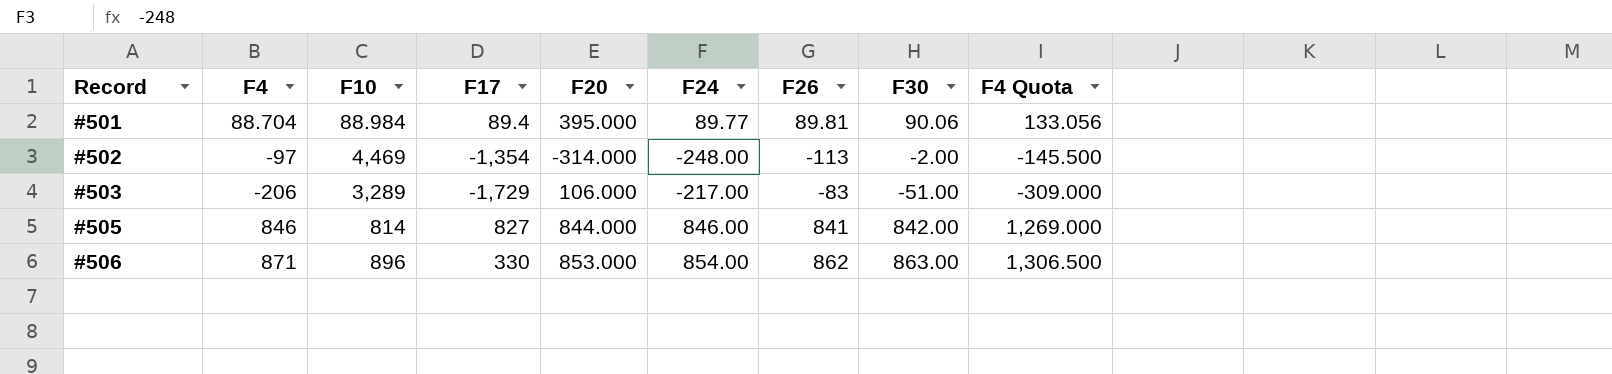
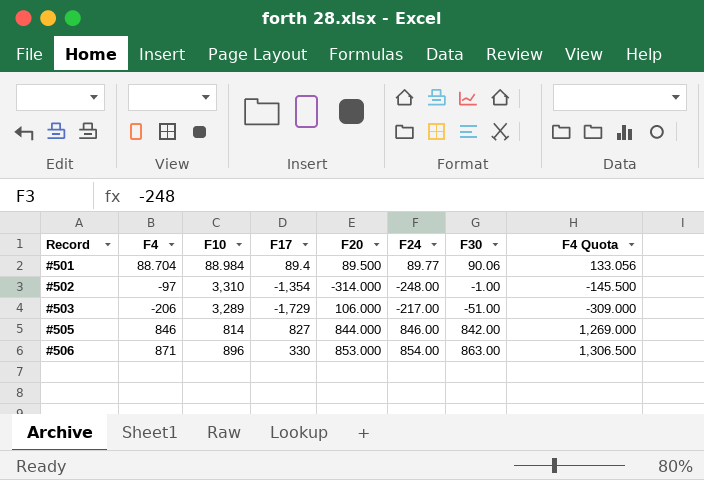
column F26 | position: 7 -> none
#501 | F20: 395.000 -> 89.500
#502 | F10: 4,469 -> 3,310
#502 | F30: -2.00 -> -1.00

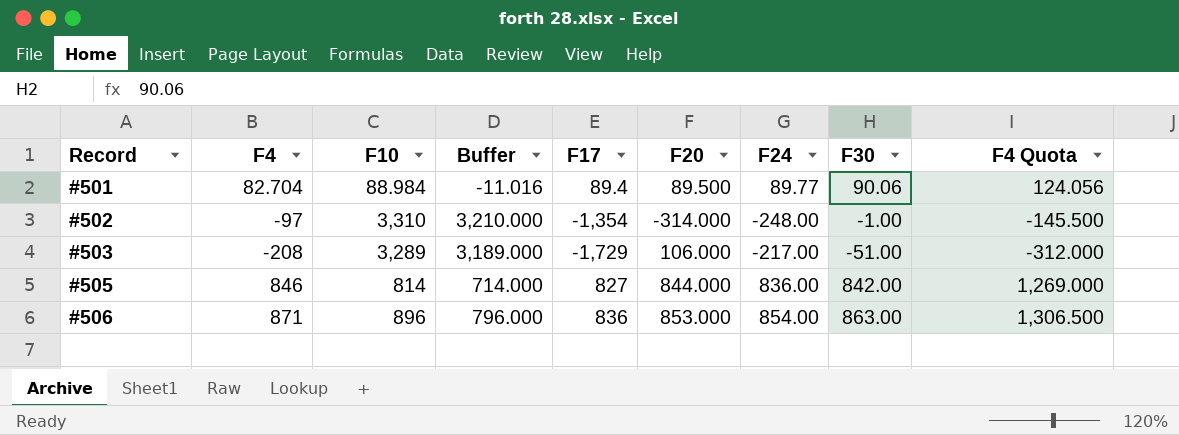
column Buffer | formula: none -> [F10] - 100
#501 | F4: 88.704 -> 82.704
#501 | F4 Quota: 133.056 -> 124.056
#503 | F4: -206 -> -208
#503 | F4 Quota: -309.000 -> -312.000
#505 | F24: 846.00 -> 836.00
#506 | F17: 330 -> 836

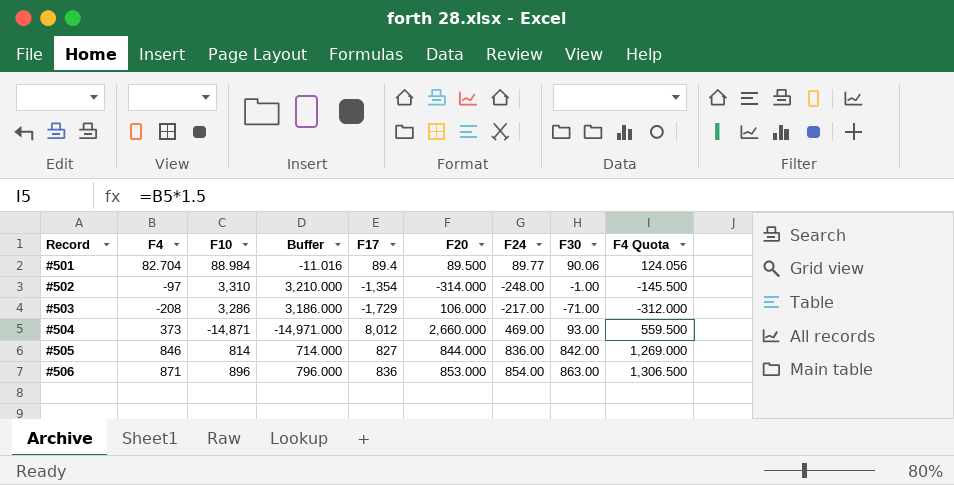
#503 | F10: 3,289 -> 3,286
#503 | Buffer: 3,189.000 -> 3,186.000
#503 | F30: -51.00 -> -71.00
row #504: none -> 373 | -14,871 | -14,971.000 | 8,012 | 2,660.000 | 469.00 | 93.00 | 559.500

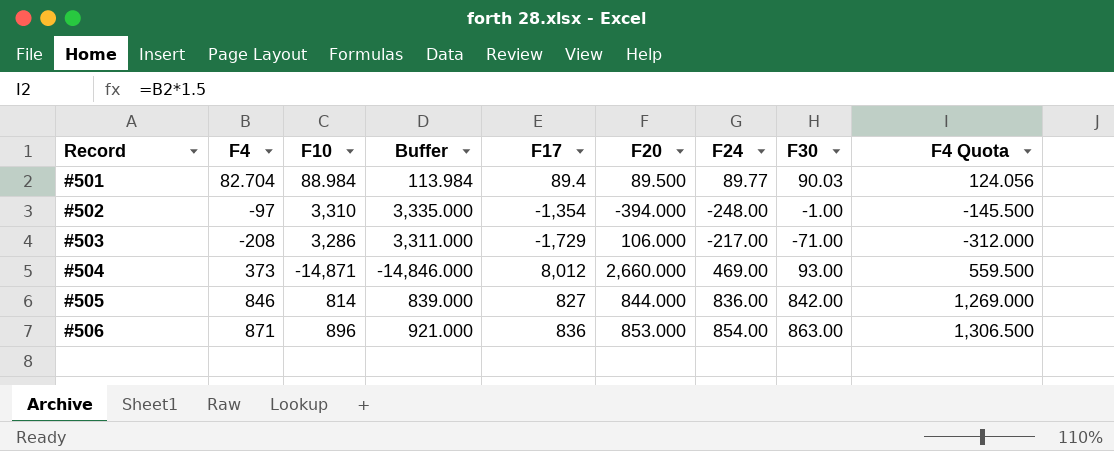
column Buffer | formula: [F10] - 100 -> [F10] + 25
#501 | F30: 90.06 -> 90.03
#502 | F20: -314.000 -> -394.000

